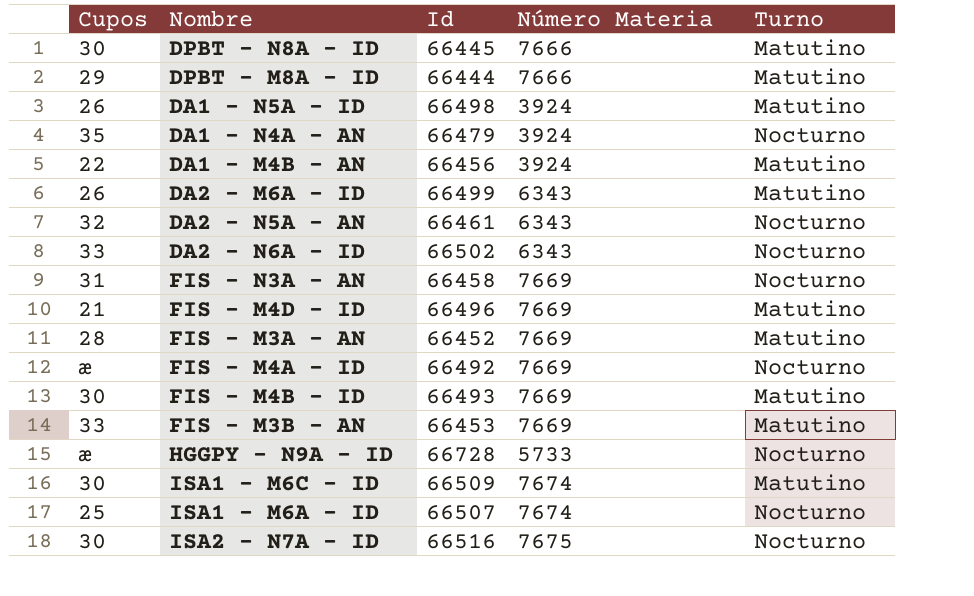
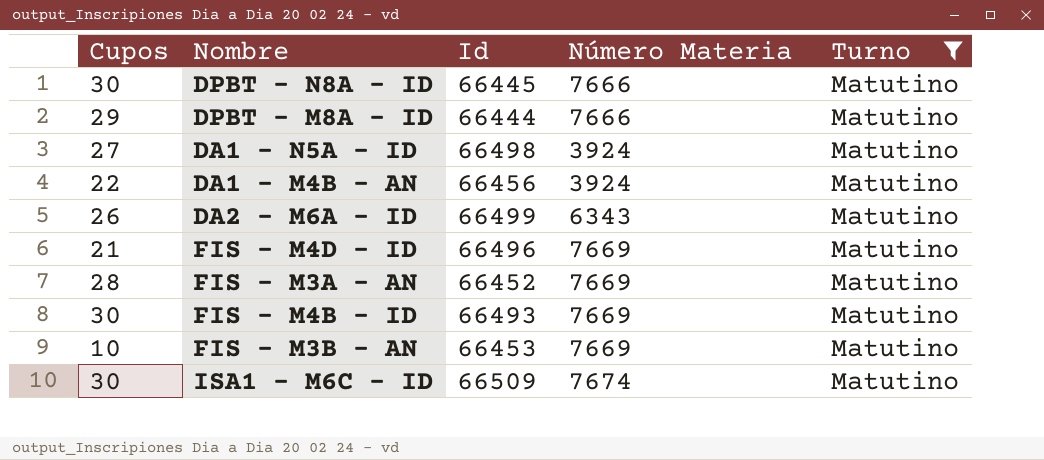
filter: none -> Turno = Matutino
DA1 - N5A - ID | Cupos: 26 -> 27
FIS - M3B - AN | Cupos: 33 -> 10

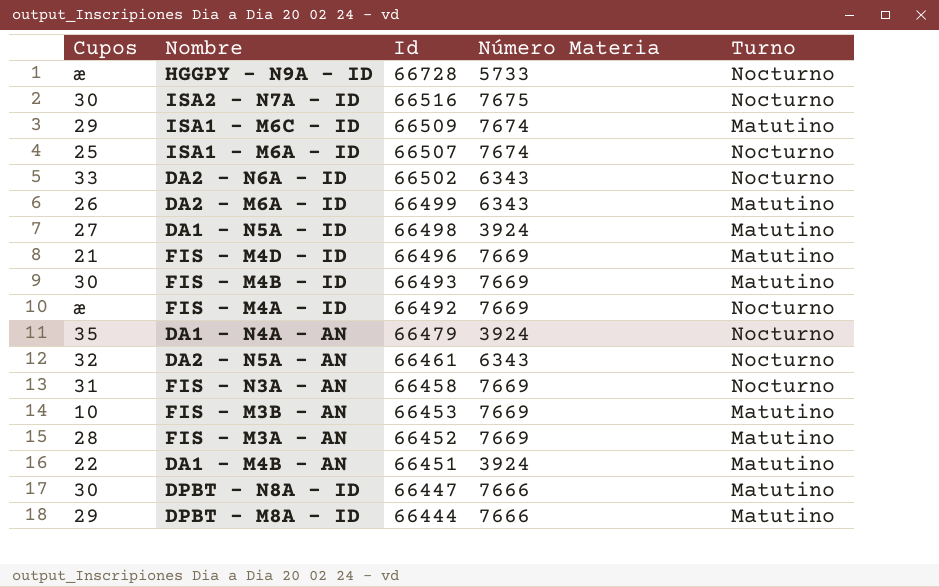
filter: Turno = Matutino -> none
row order: none -> Id descending
ISA1 - M6C - ID | Cupos: 30 -> 29
DA1 - M4B - AN | Id: 66456 -> 66451
DPBT - N8A - ID | Id: 66445 -> 66447

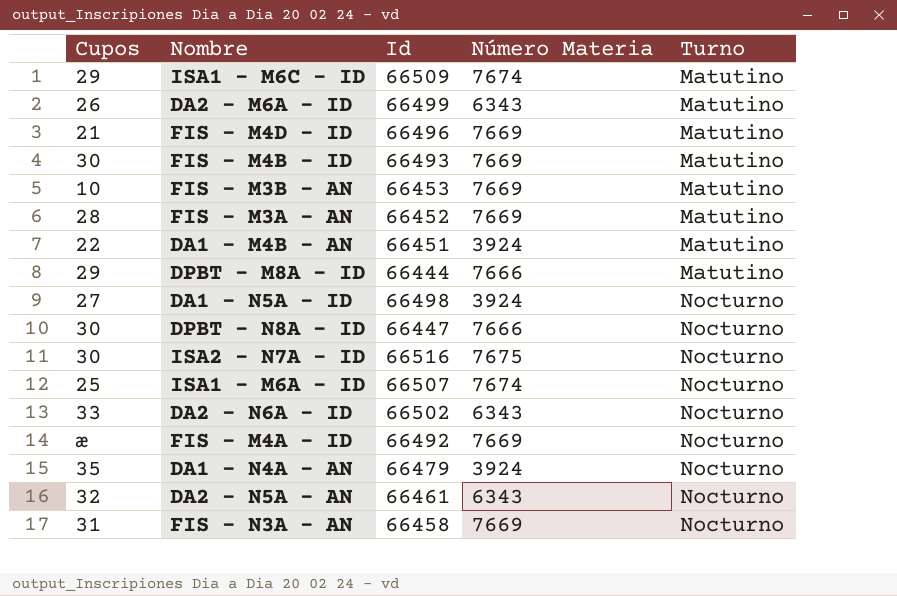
row order: Id descending -> Turno ascending
row HGGPY - N9A - ID: æ | 66728 | 5733 | Nocturno -> none
DA1 - N5A - ID | Turno: Matutino -> Nocturno
DPBT - N8A - ID | Turno: Matutino -> Nocturno

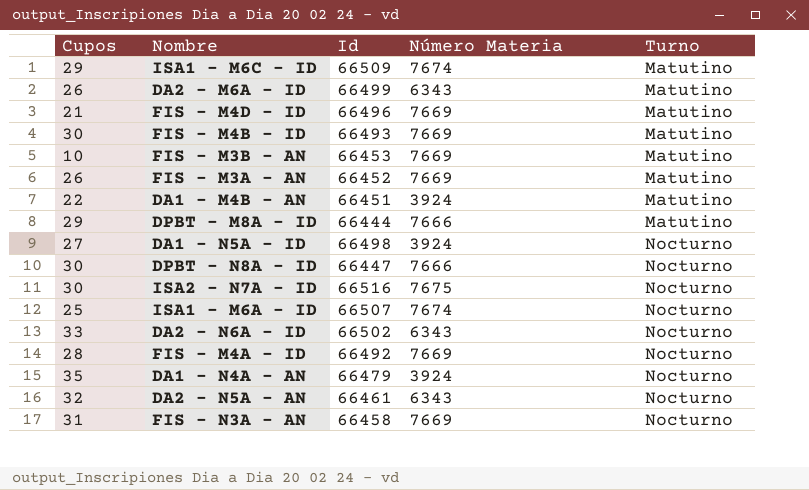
FIS - M3A - AN | Cupos: 28 -> 26
FIS - M4A - ID | Cupos: æ -> 28

